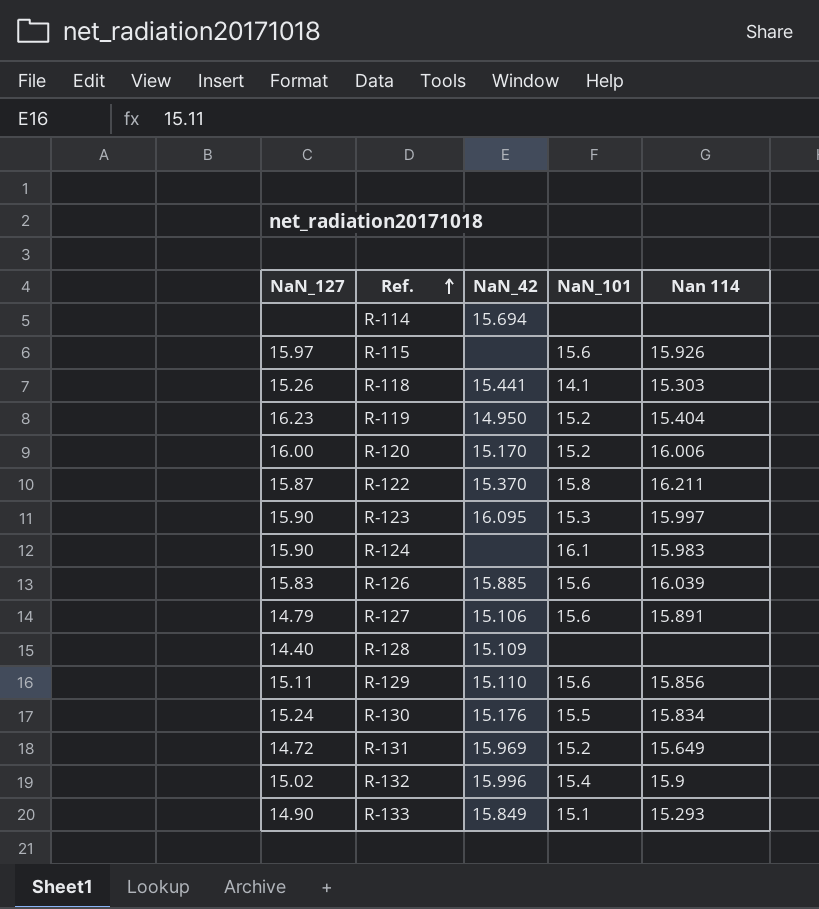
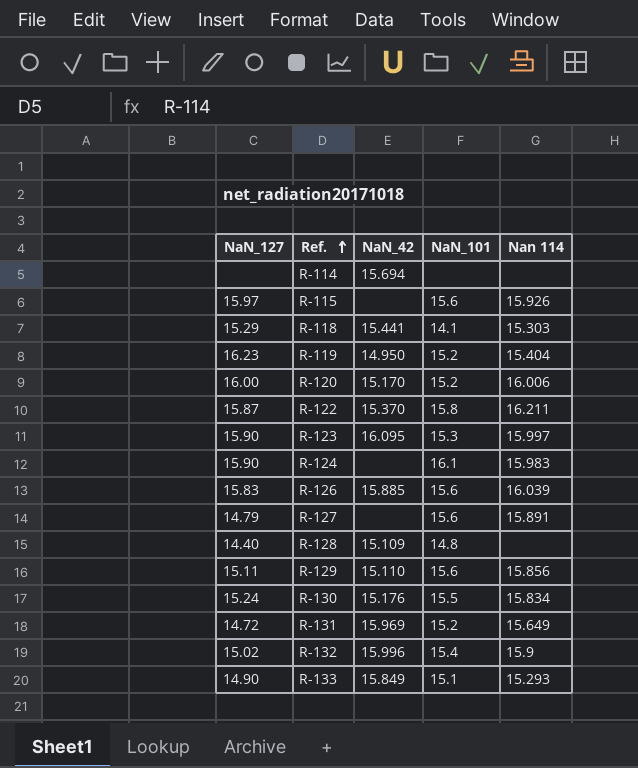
R-118 | NaN_127: 15.26 -> 15.29
R-127 | NaN_42: 15.106 -> none
R-128 | NaN_101: none -> 14.8

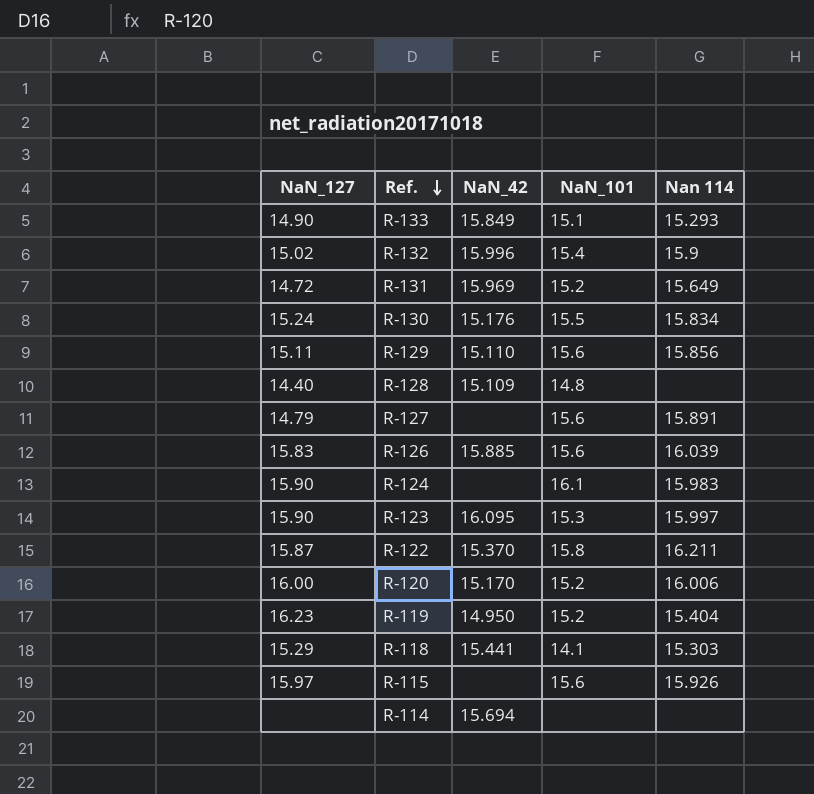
row order: Ref. ascending -> Ref. descending

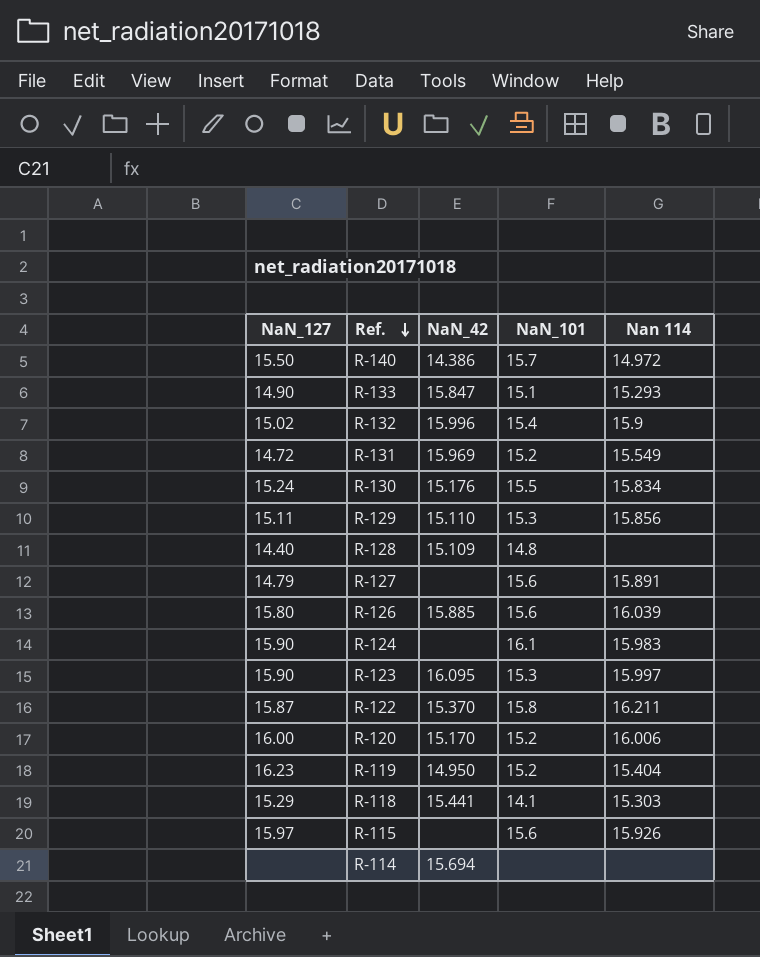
row R-140: none -> 15.50 | 14.386 | 15.7 | 14.972
R-133 | NaN_42: 15.849 -> 15.847
R-131 | Nan 114: 15.649 -> 15.549
R-129 | NaN_101: 15.6 -> 15.3
R-126 | NaN_127: 15.83 -> 15.80

